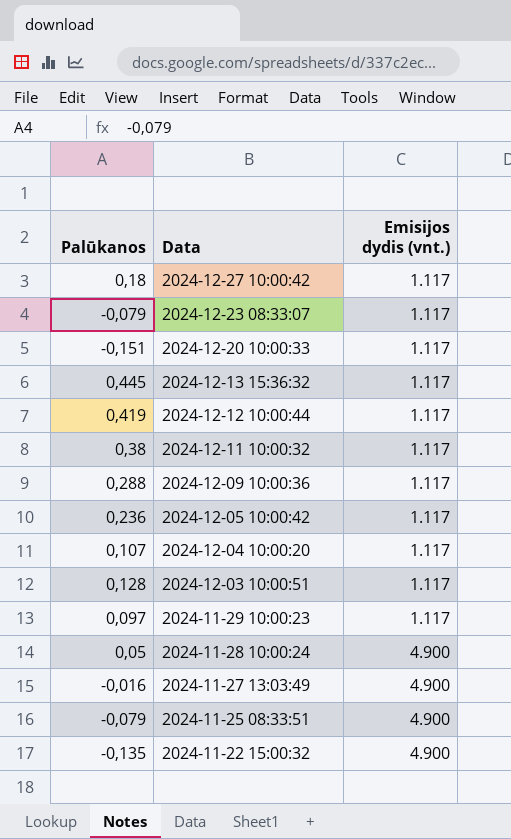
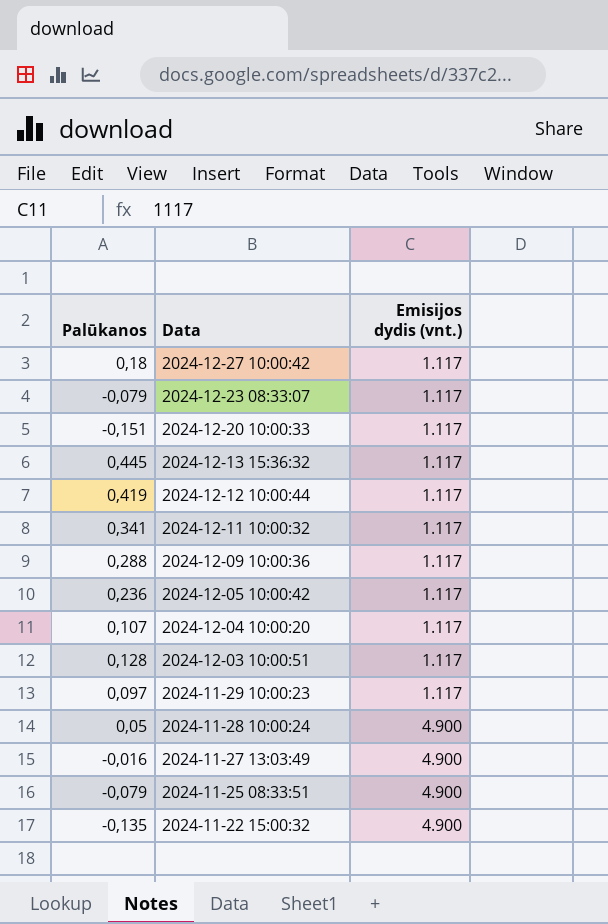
2024-12-11 10:00:32 | Palūkanos: 0,38 -> 0,341

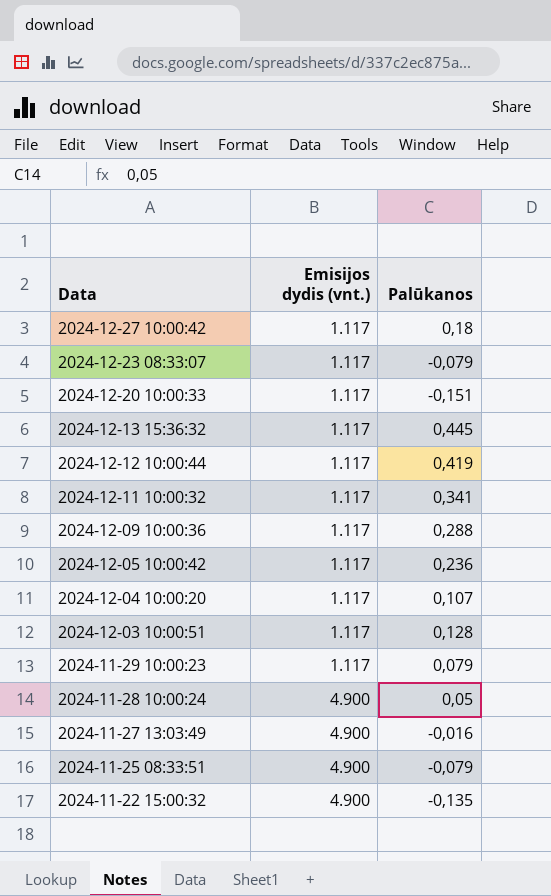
column Palūkanos | position: 1 -> 3
2024-11-29 10:00:23 | Palūkanos: 0,097 -> 0,079

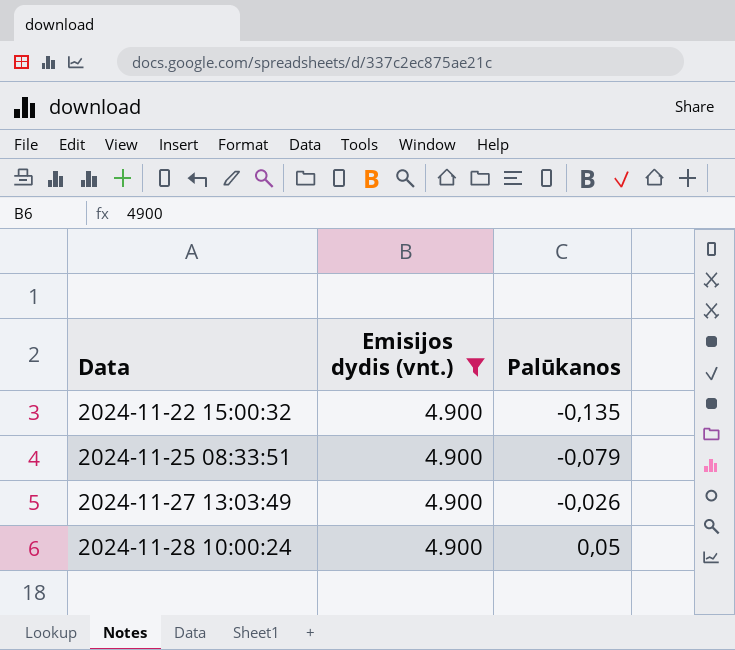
filter: none -> Emisijos dydis (vnt.) = 4.900
row order: Data descending -> Data ascending
2024-11-27 13:03:49 | Palūkanos: -0,016 -> -0,026

